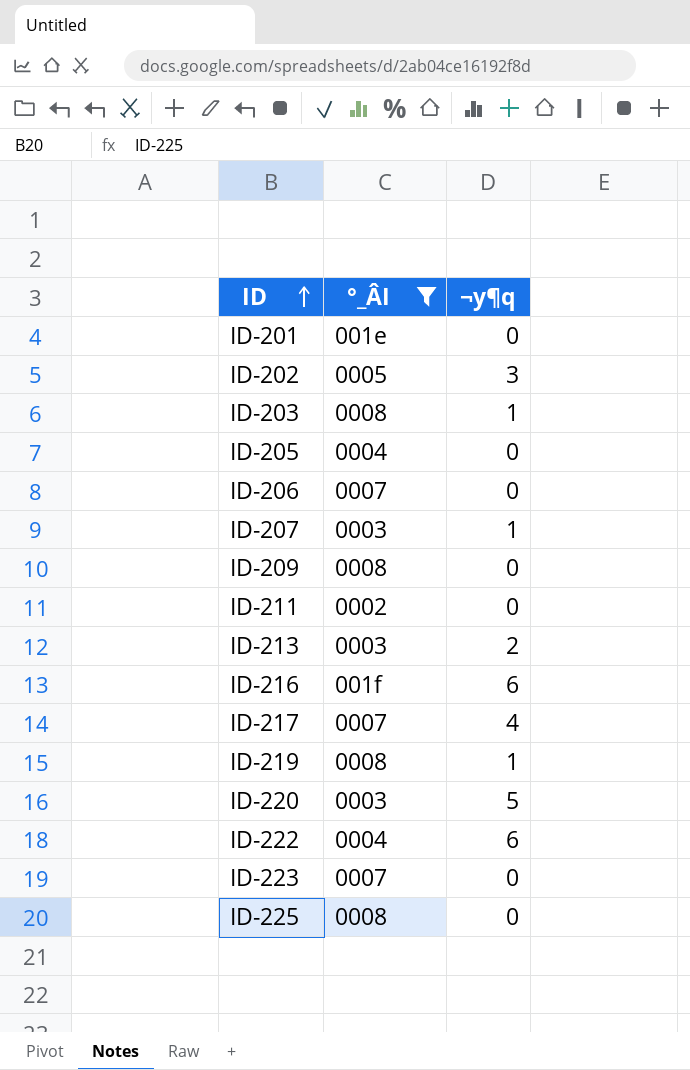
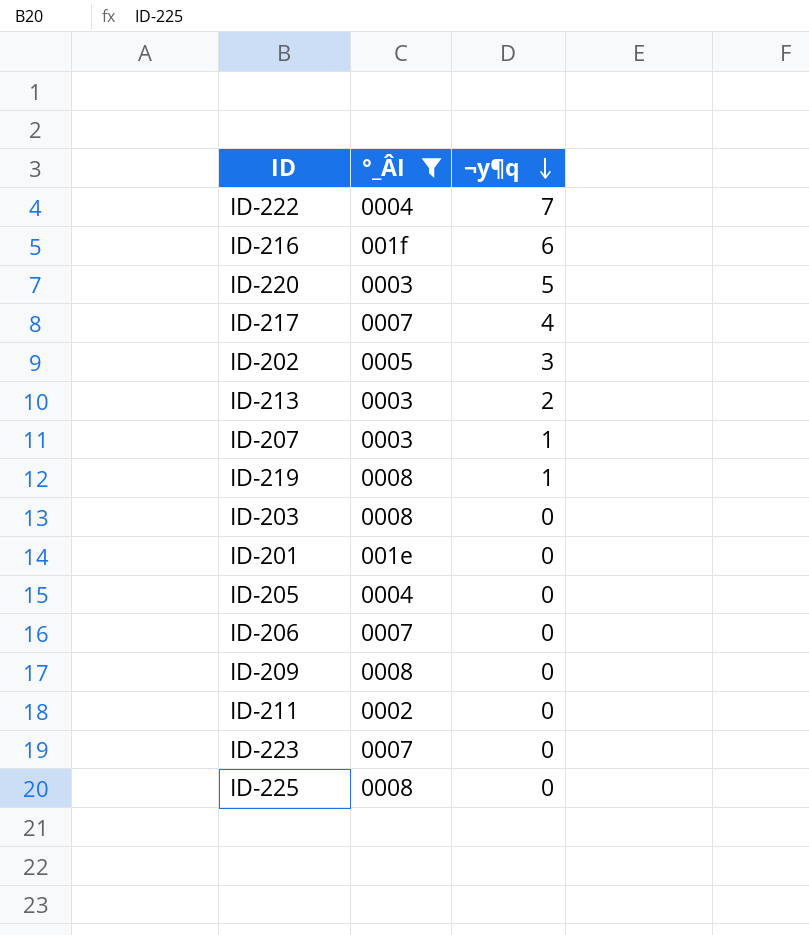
row order: ID ascending -> ¬y¶q descending
ID-222 | ¬y¶q: 6 -> 7
ID-203 | ¬y¶q: 1 -> 0

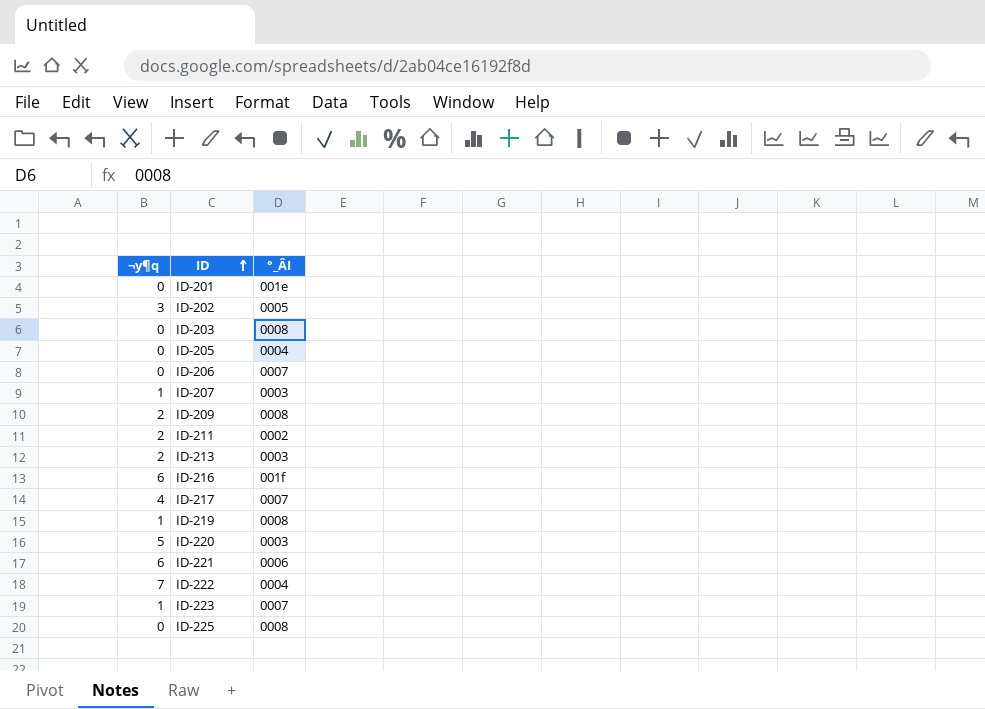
filter: °_ÂI != 0006 -> none
row order: ¬y¶q descending -> ID ascending
column ¬y¶q | position: 3 -> 1
ID-209 | ¬y¶q: 0 -> 2
ID-211 | ¬y¶q: 0 -> 2
ID-223 | ¬y¶q: 0 -> 1

